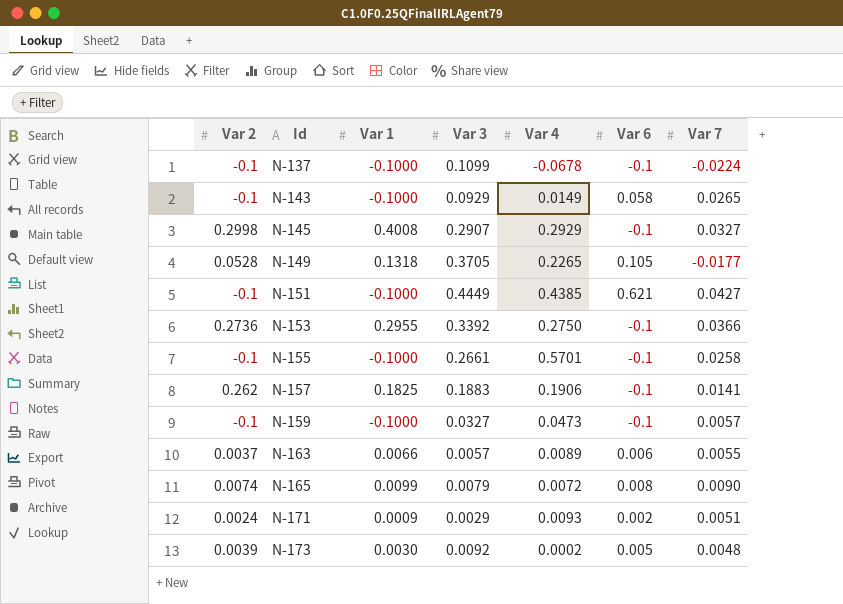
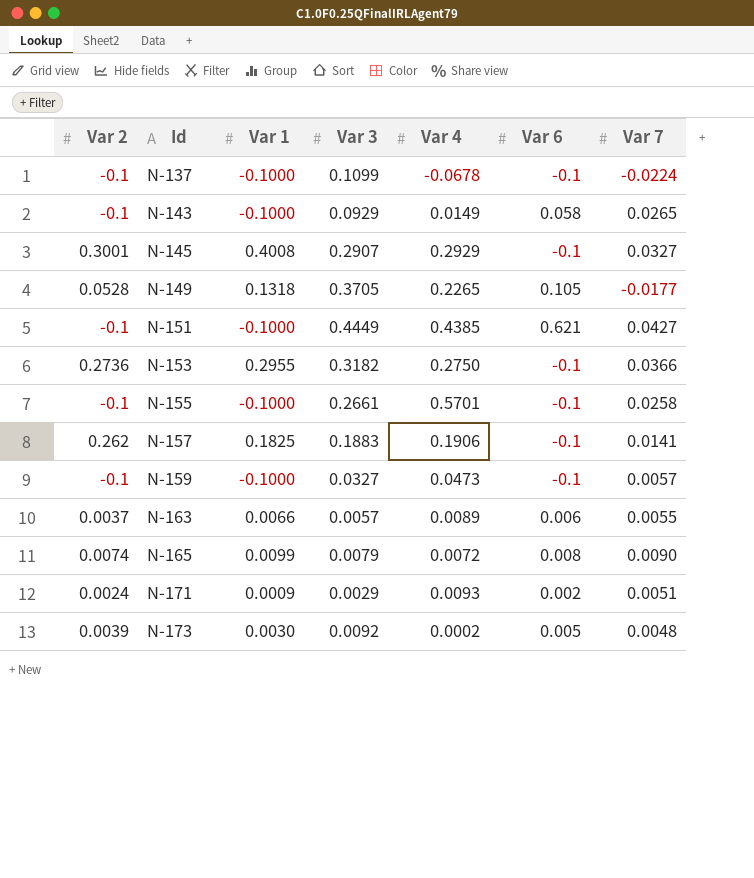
N-145 | Var 2: 0.2998 -> 0.3001
N-153 | Var 3: 0.3392 -> 0.3182

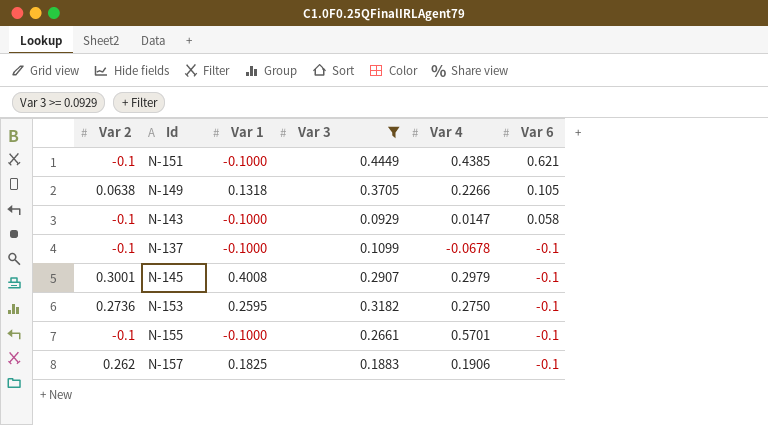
filter: none -> Var 3 >= 0.0929
row order: Id ascending -> Var 6 descending
column Var 7 | position: 7 -> none
N-149 | Var 2: 0.0528 -> 0.0638
N-149 | Var 4: 0.2265 -> 0.2266
N-143 | Var 4: 0.0149 -> 0.0147
N-145 | Var 4: 0.2929 -> 0.2979
N-153 | Var 1: 0.2955 -> 0.2595

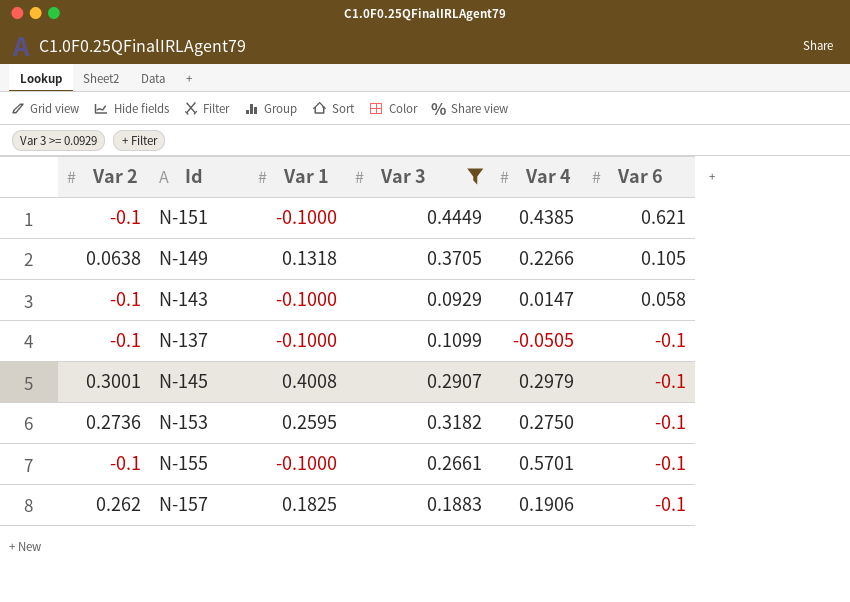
N-137 | Var 4: -0.0678 -> -0.0505

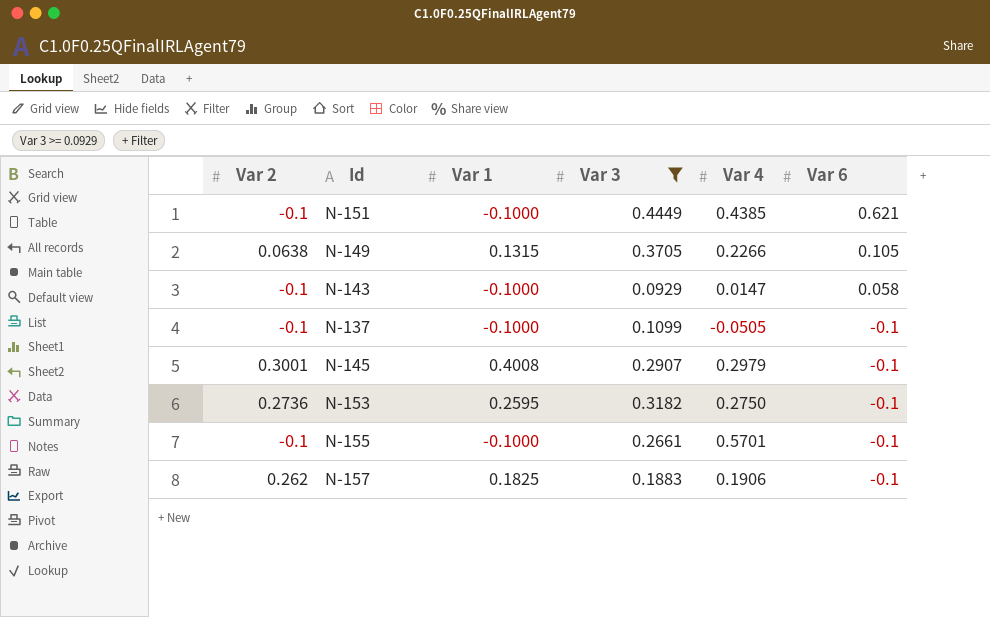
N-149 | Var 1: 0.1318 -> 0.1315

